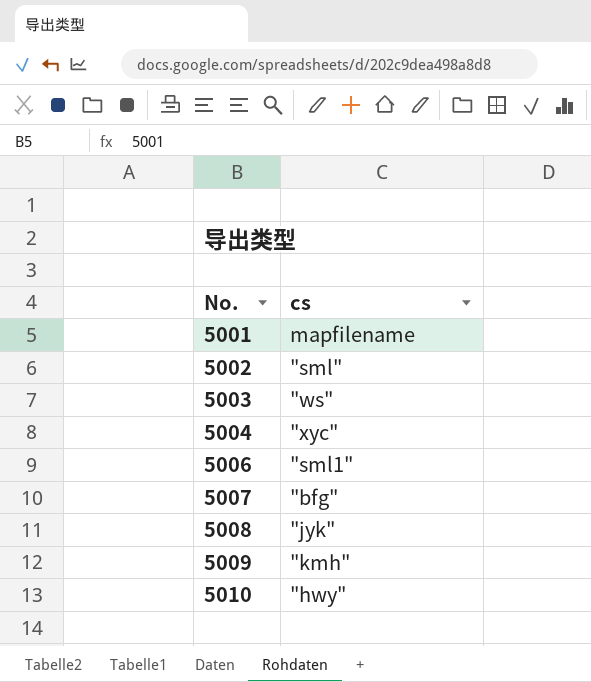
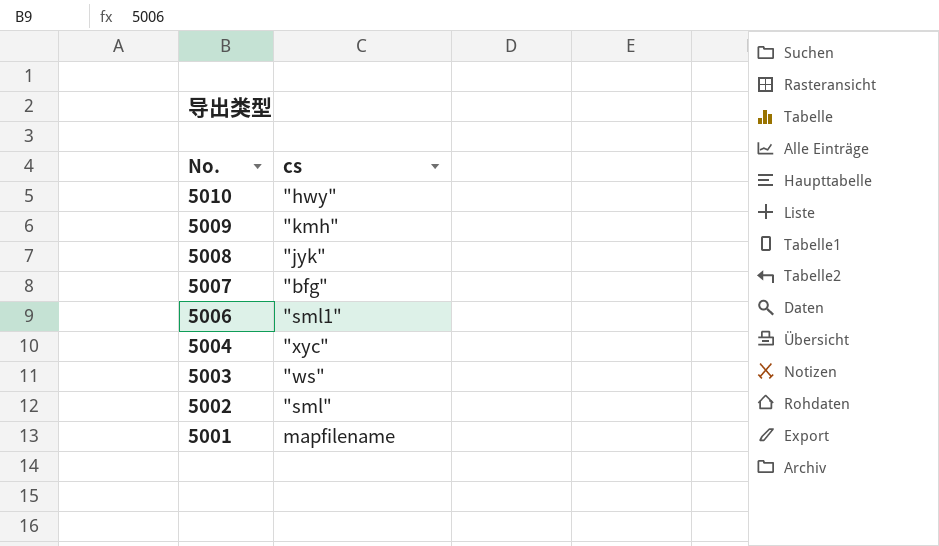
row order: No. ascending -> No. descending

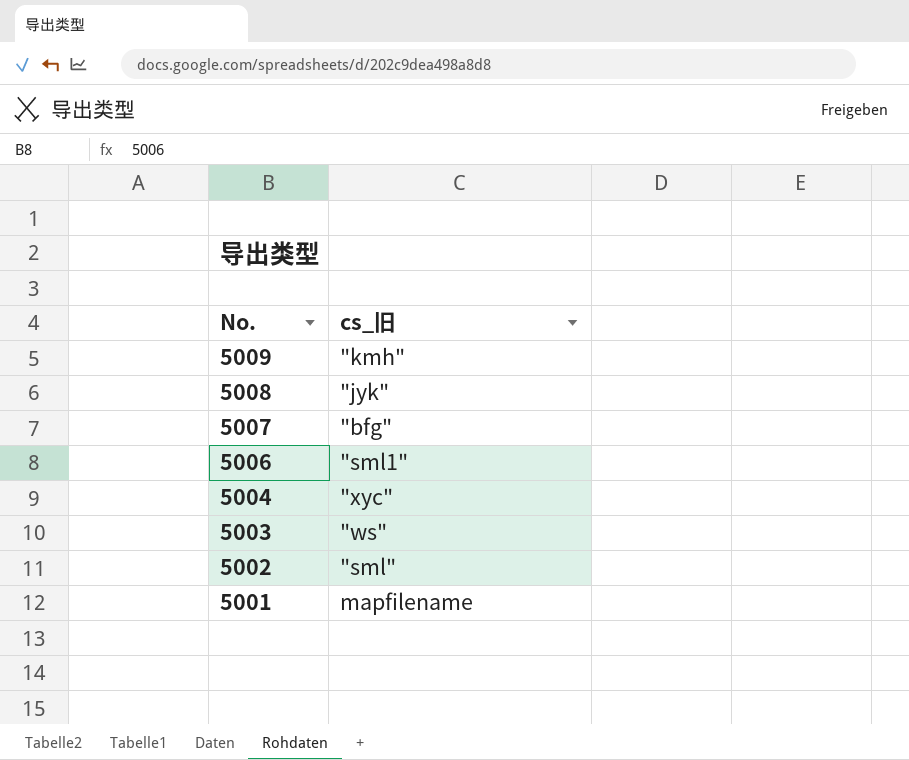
column name: cs -> cs_旧
row 5010: "hwy" -> none

